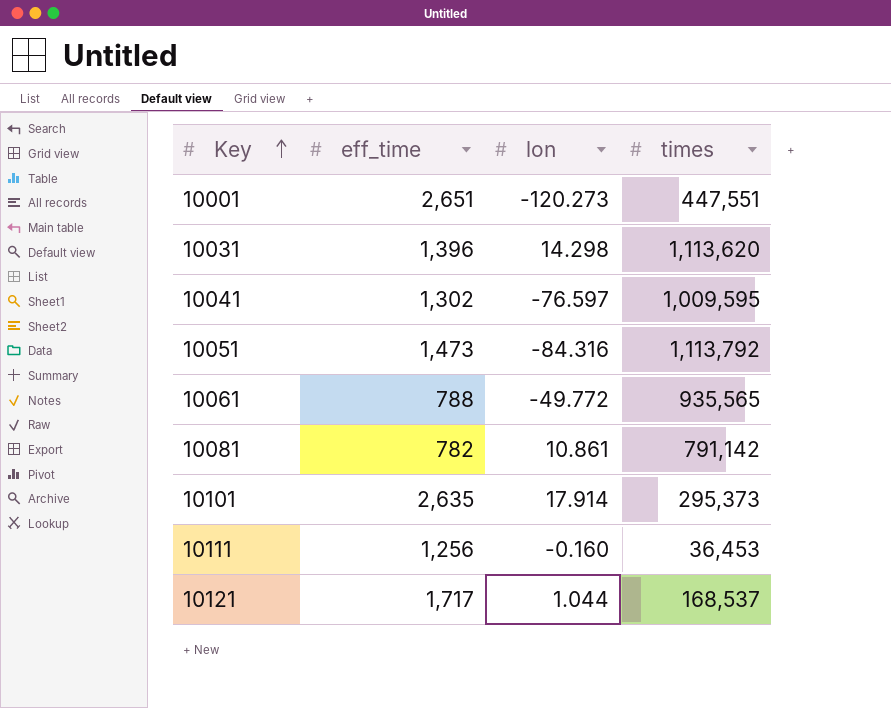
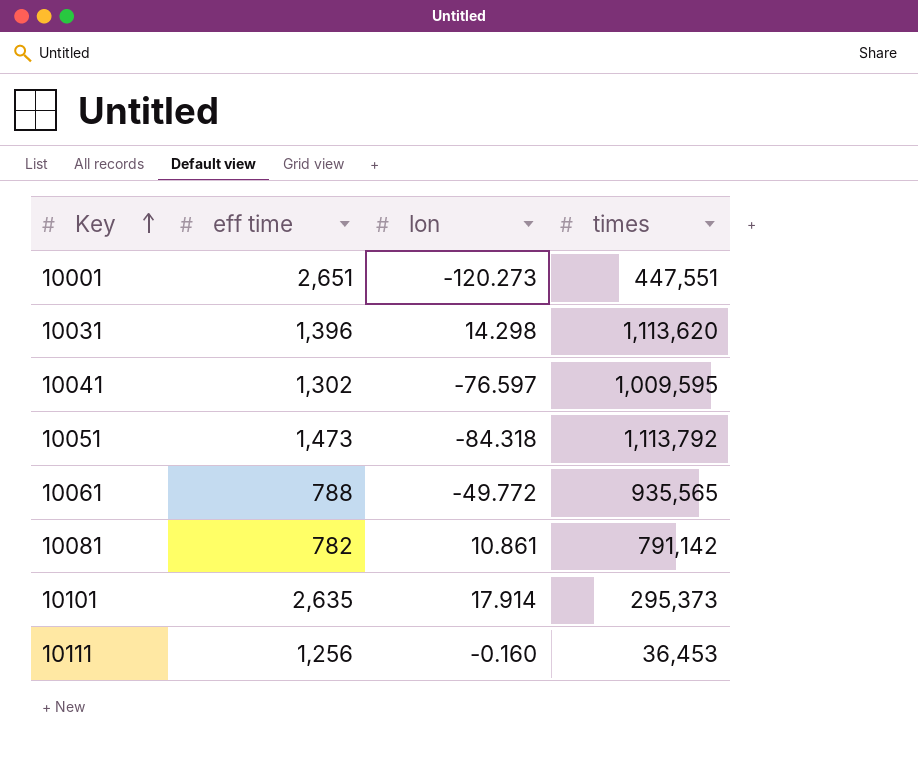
column name: eff_time -> eff time
row 10121: 1,717 | 1.044 | 168,537 -> none
10051 | lon: -84.316 -> -84.318

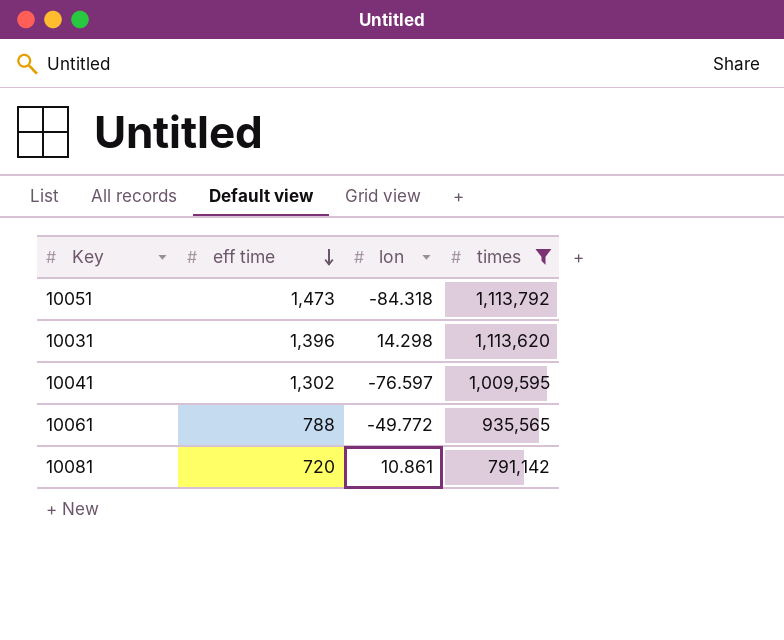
filter: none -> times >= 791,142
row order: Key ascending -> eff time descending
10081 | eff time: 782 -> 720

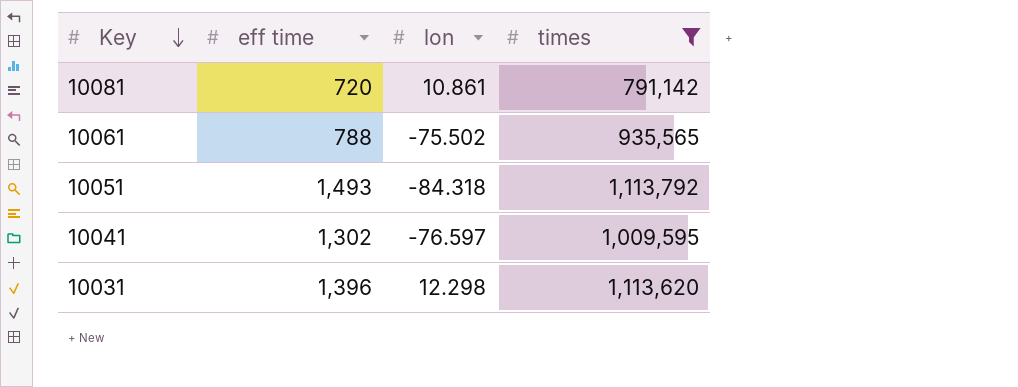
row order: eff time descending -> Key descending
10061 | lon: -49.772 -> -75.502
10051 | eff time: 1,473 -> 1,493
10031 | lon: 14.298 -> 12.298

